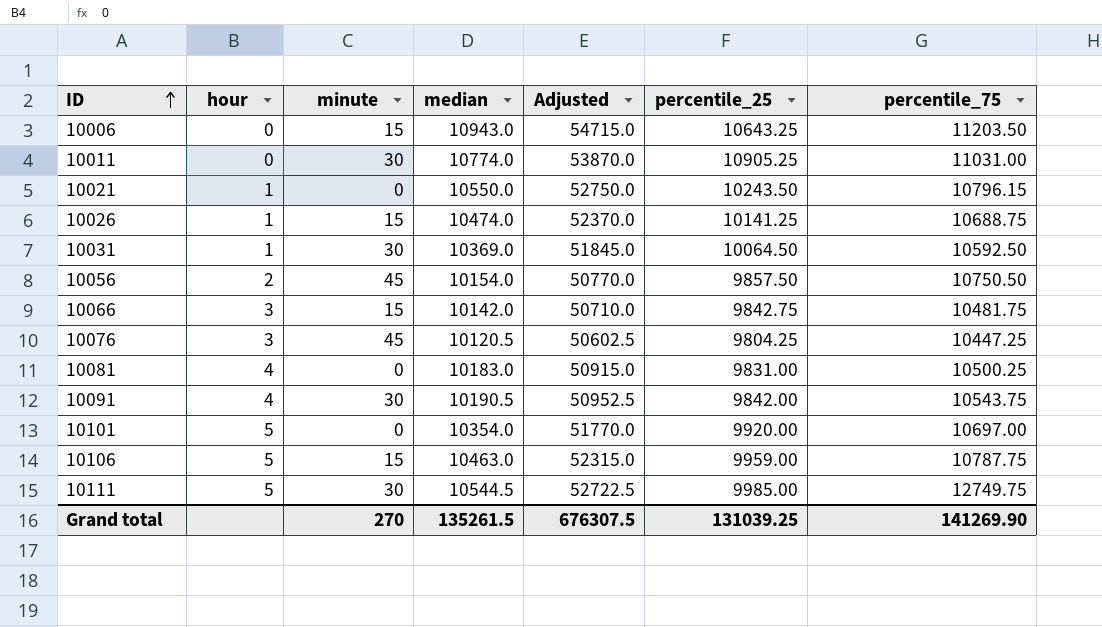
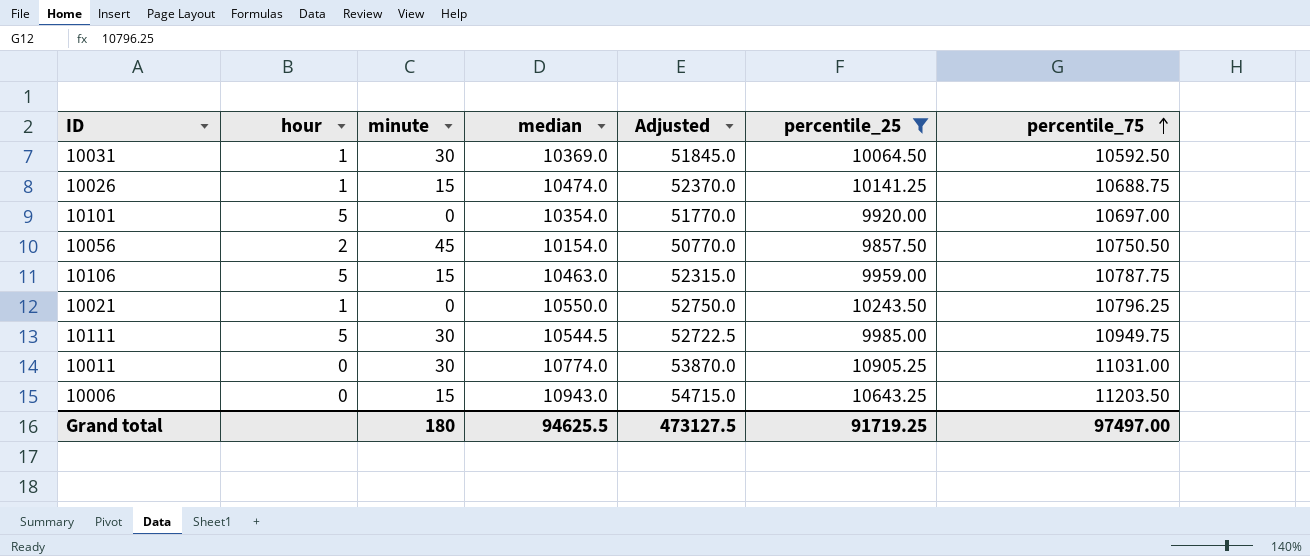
filter: none -> percentile_25 >= 9857.50
row order: ID ascending -> percentile_75 ascending
10021 | percentile_75: 10796.15 -> 10796.25
10111 | percentile_75: 12749.75 -> 10949.75
Grand total | minute: 270 -> 180
Grand total | median: 135261.5 -> 94625.5
Grand total | Adjusted: 676307.5 -> 473127.5
Grand total | percentile_25: 131039.25 -> 91719.25
Grand total | percentile_75: 141269.90 -> 97497.00

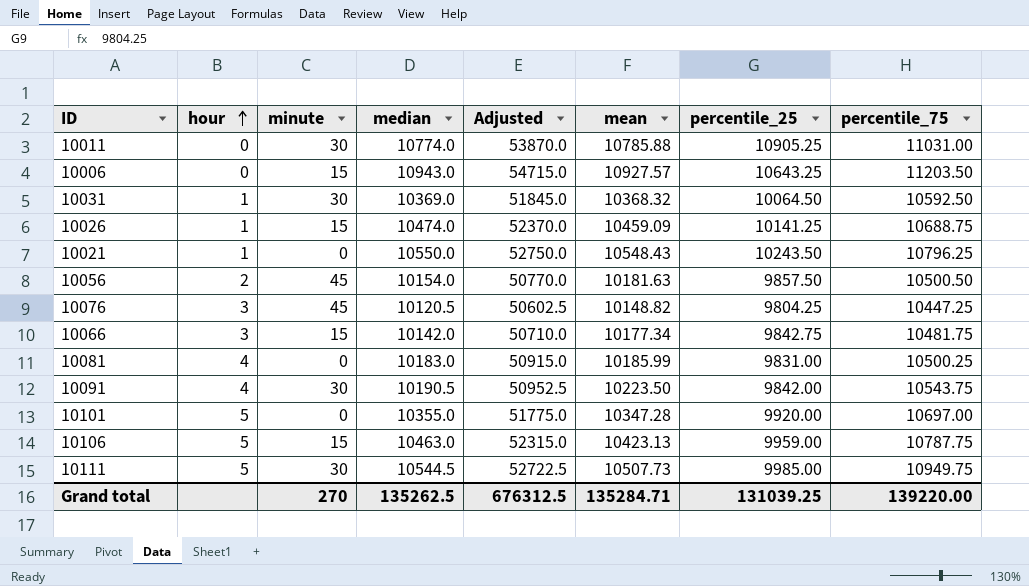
filter: percentile_25 >= 9857.50 -> none
row order: percentile_75 ascending -> hour ascending
column mean | position: none -> 6
10056 | percentile_75: 10750.50 -> 10500.50
10101 | median: 10354.0 -> 10355.0
10101 | Adjusted: 51770.0 -> 51775.0
Grand total | minute: 180 -> 270
Grand total | median: 94625.5 -> 135262.5
Grand total | Adjusted: 473127.5 -> 676312.5
Grand total | percentile_25: 91719.25 -> 131039.25
Grand total | percentile_75: 97497.00 -> 139220.00

